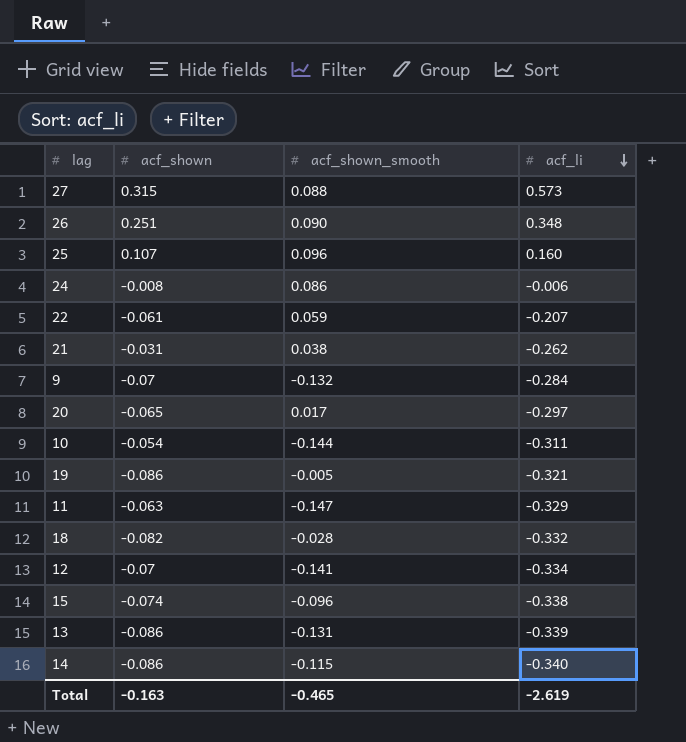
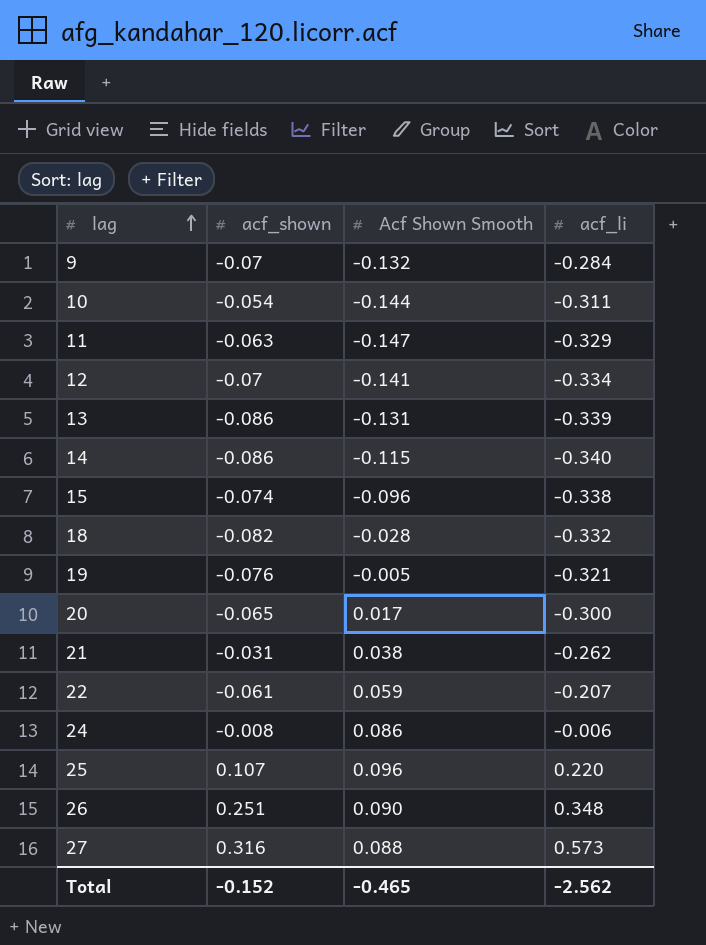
row order: acf_li descending -> lag ascending
column name: acf_shown_smooth -> Acf Shown Smooth
19 | acf_shown: -0.086 -> -0.076
20 | acf_li: -0.297 -> -0.300
25 | acf_li: 0.160 -> 0.220
27 | acf_shown: 0.315 -> 0.316
Total | acf_shown: -0.163 -> -0.152
Total | acf_li: -2.619 -> -2.562

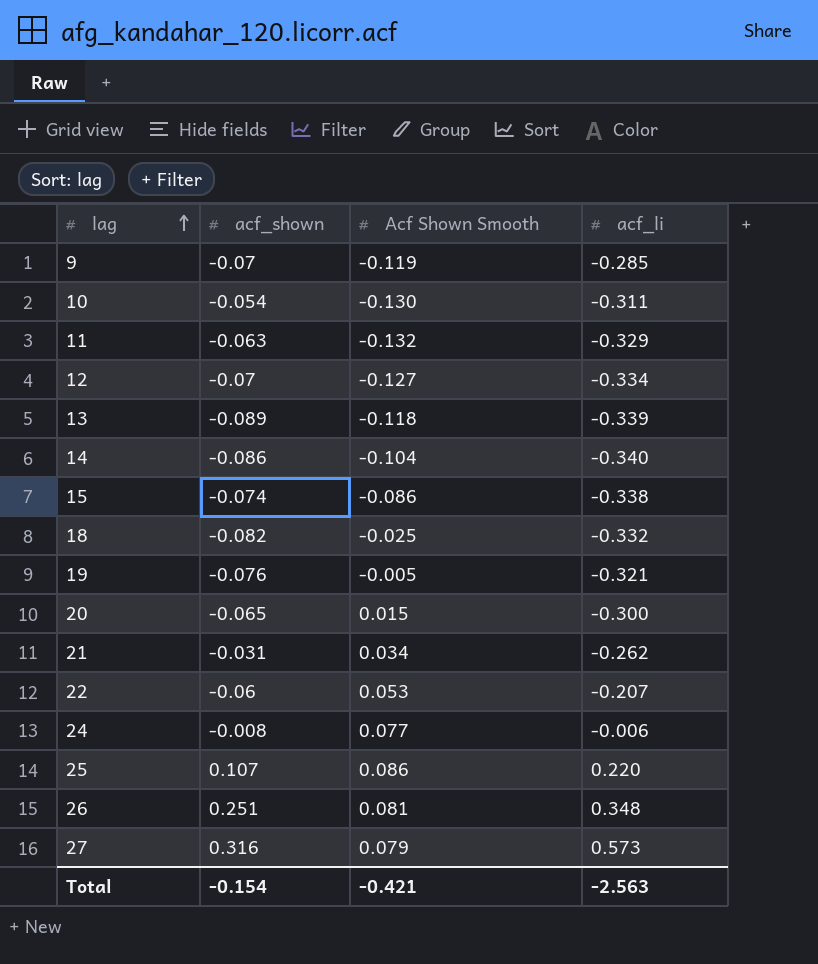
9 | Acf Shown Smooth: -0.132 -> -0.119
9 | acf_li: -0.284 -> -0.285
10 | Acf Shown Smooth: -0.144 -> -0.130
11 | Acf Shown Smooth: -0.147 -> -0.132
12 | Acf Shown Smooth: -0.141 -> -0.127
13 | acf_shown: -0.086 -> -0.089
13 | Acf Shown Smooth: -0.131 -> -0.118
14 | Acf Shown Smooth: -0.115 -> -0.104
15 | Acf Shown Smooth: -0.096 -> -0.086
18 | Acf Shown Smooth: -0.028 -> -0.025
20 | Acf Shown Smooth: 0.017 -> 0.015
21 | Acf Shown Smooth: 0.038 -> 0.034
22 | acf_shown: -0.061 -> -0.06
22 | Acf Shown Smooth: 0.059 -> 0.053
24 | Acf Shown Smooth: 0.086 -> 0.077
25 | Acf Shown Smooth: 0.096 -> 0.086
26 | Acf Shown Smooth: 0.090 -> 0.081
27 | Acf Shown Smooth: 0.088 -> 0.079
Total | acf_shown: -0.152 -> -0.154
Total | Acf Shown Smooth: -0.465 -> -0.421
Total | acf_li: -2.562 -> -2.563

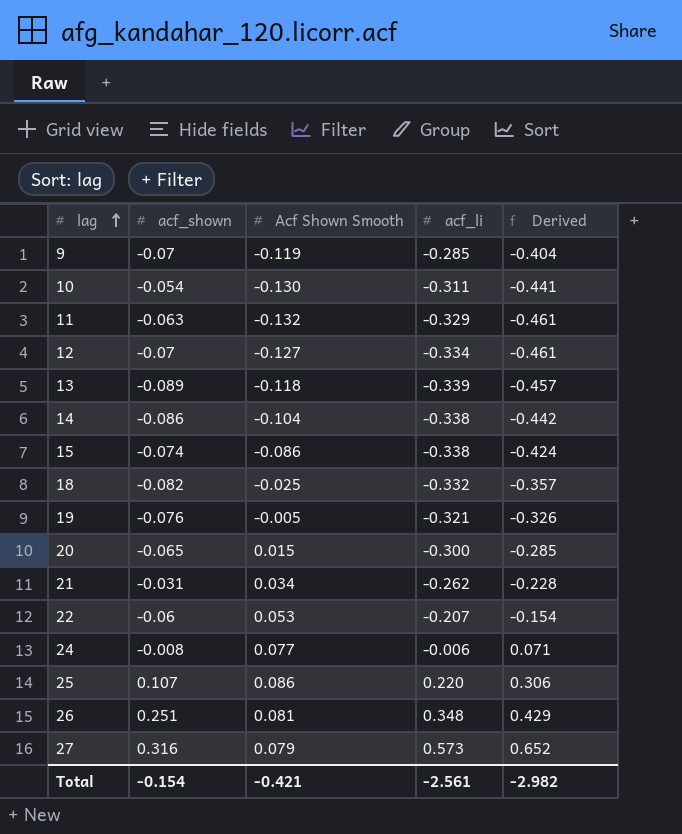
column Derived | formula: none -> [Acf Shown Smooth] + [acf_li]
14 | acf_li: -0.340 -> -0.338
Total | acf_li: -2.563 -> -2.561

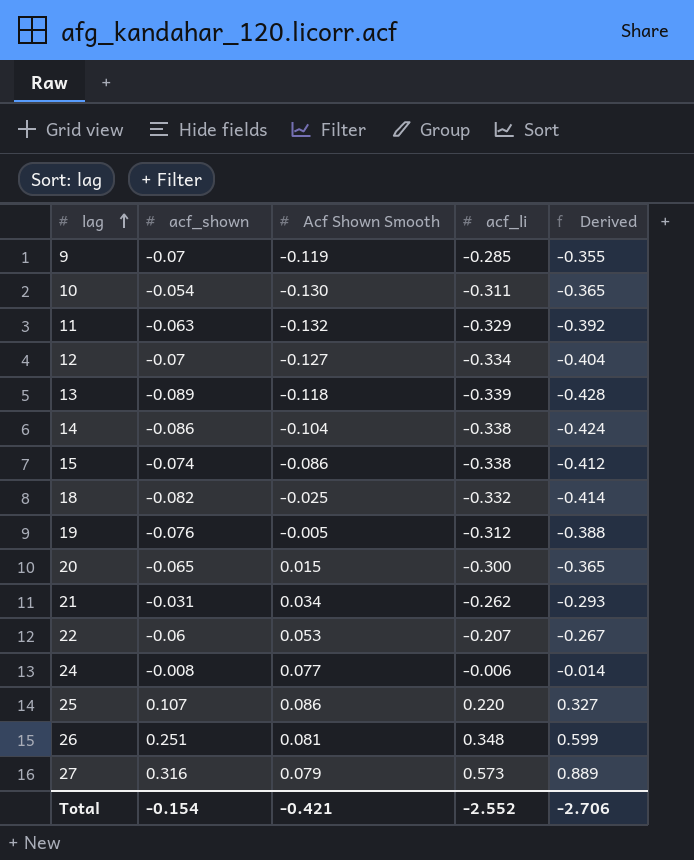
column Derived | formula: [Acf Shown Smooth] + [acf_li] -> [acf_shown] + [acf_li]
19 | acf_li: -0.321 -> -0.312
Total | acf_li: -2.561 -> -2.552
Total | Derived: -2.982 -> -2.706

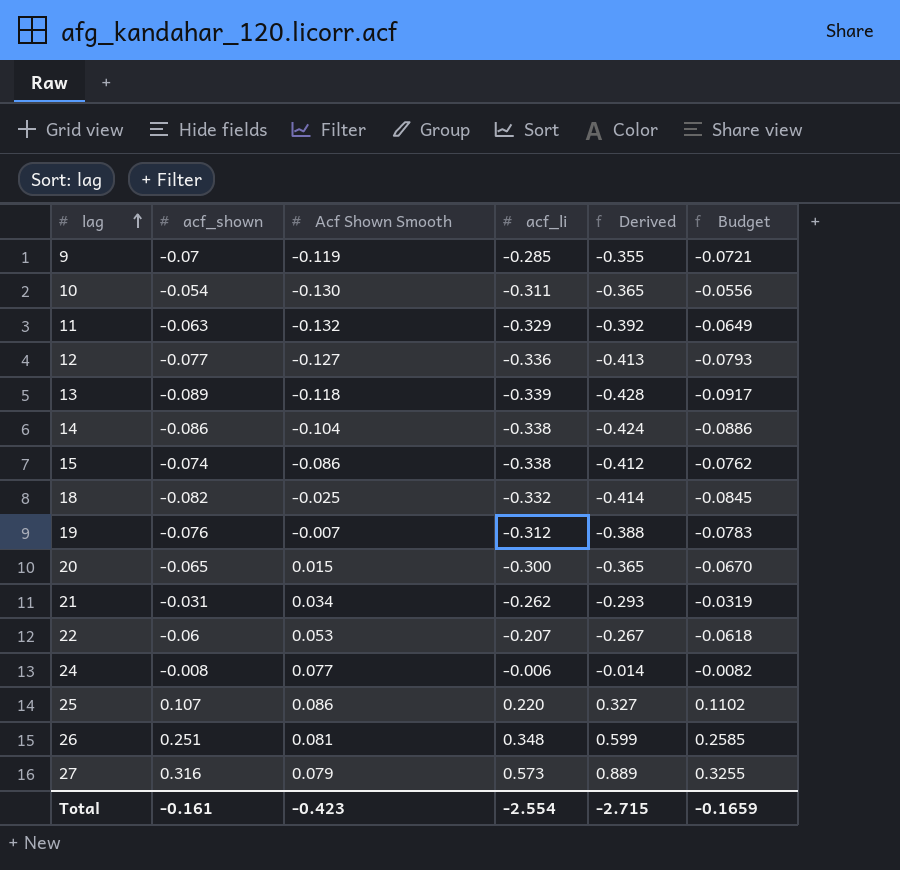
column Budget | formula: none -> [acf_shown] * 1.03
12 | acf_shown: -0.07 -> -0.077
12 | acf_li: -0.334 -> -0.336
12 | Derived: -0.404 -> -0.413
19 | Acf Shown Smooth: -0.005 -> -0.007
Total | acf_shown: -0.154 -> -0.161
Total | Acf Shown Smooth: -0.421 -> -0.423
Total | acf_li: -2.552 -> -2.554
Total | Derived: -2.706 -> -2.715

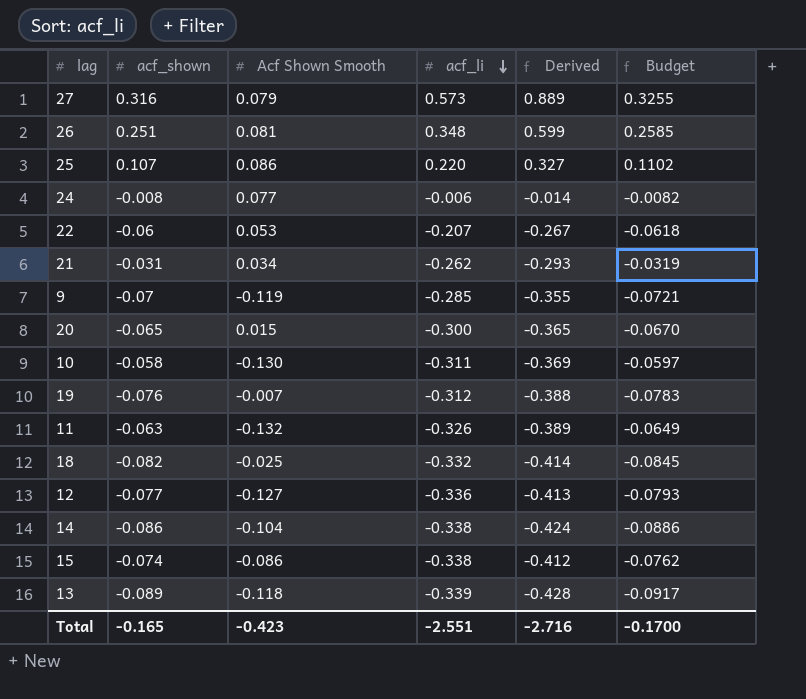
row order: lag ascending -> acf_li descending
10 | acf_shown: -0.054 -> -0.058
10 | Derived: -0.365 -> -0.369
10 | Budget: -0.0556 -> -0.0597
11 | acf_li: -0.329 -> -0.326
11 | Derived: -0.392 -> -0.389
Total | acf_shown: -0.161 -> -0.165
Total | acf_li: -2.554 -> -2.551
Total | Derived: -2.715 -> -2.716
Total | Budget: -0.1659 -> -0.1700

